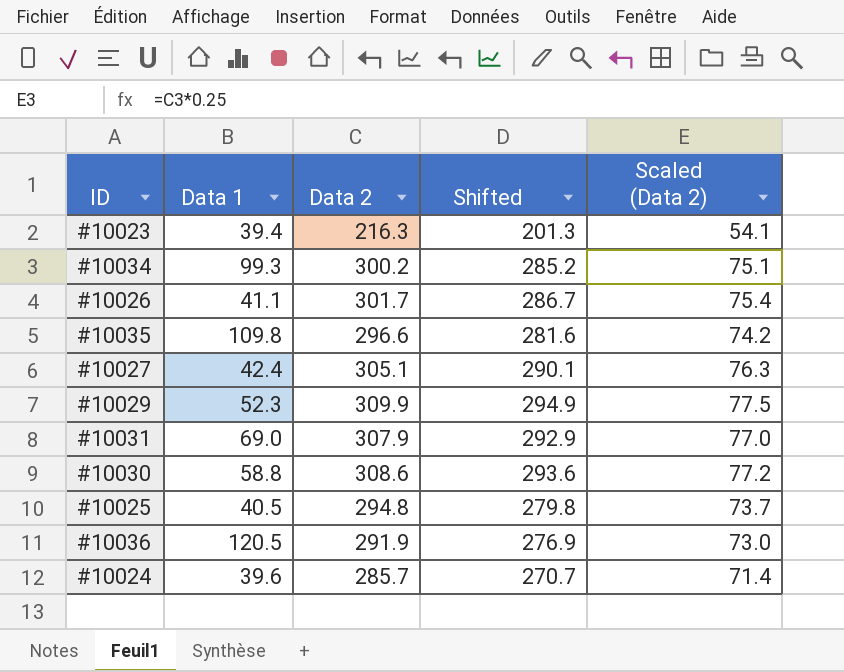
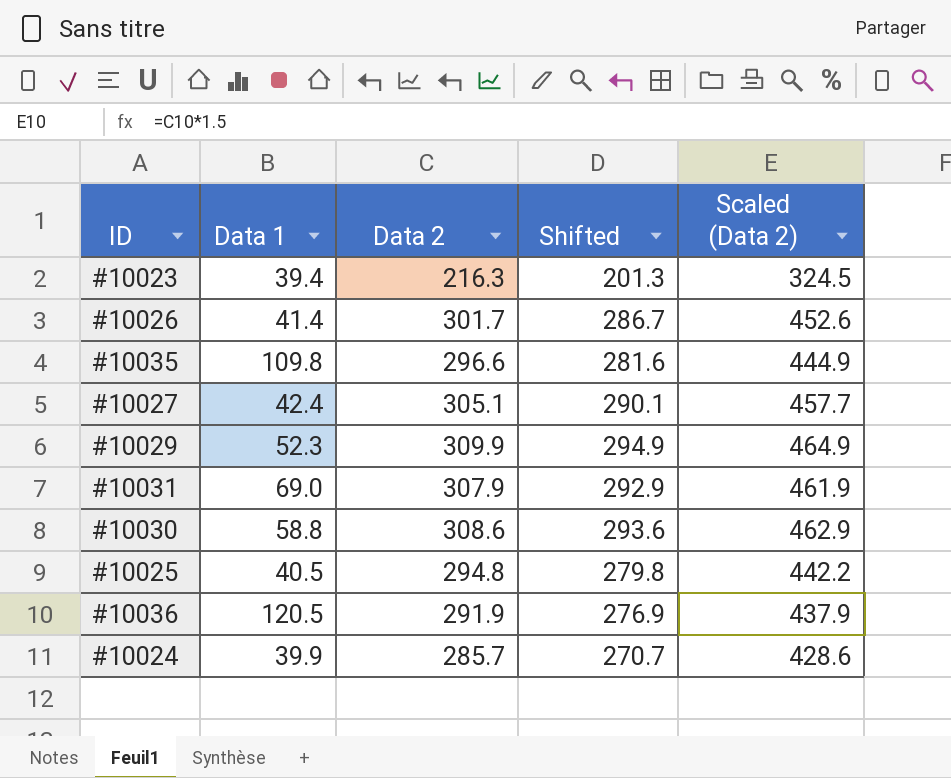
column Scaled (Data 2) | formula: [Data 2] * 0.25 -> [Data 2] * 1.5
row #10034: 99.3 | 300.2 | 285.2 | 75.1 -> none
#10026 | Data 1: 41.1 -> 41.4
#10024 | Data 1: 39.6 -> 39.9

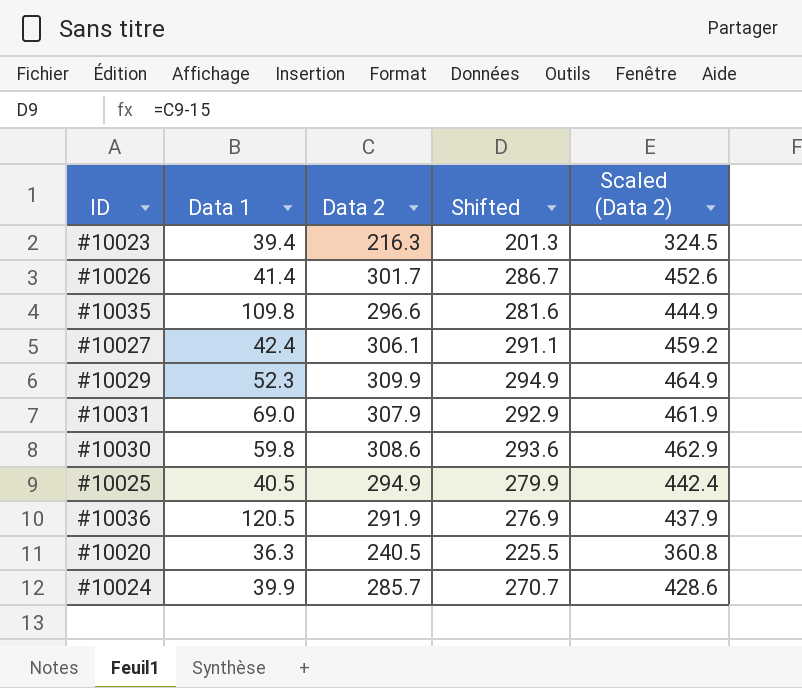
#10027 | Data 2: 305.1 -> 306.1
#10027 | Shifted: 290.1 -> 291.1
#10027 | Scaled (Data 2): 457.7 -> 459.2
#10030 | Data 1: 58.8 -> 59.8
#10025 | Data 2: 294.8 -> 294.9
#10025 | Shifted: 279.8 -> 279.9
#10025 | Scaled (Data 2): 442.2 -> 442.4
row #10020: none -> 36.3 | 240.5 | 225.5 | 360.8

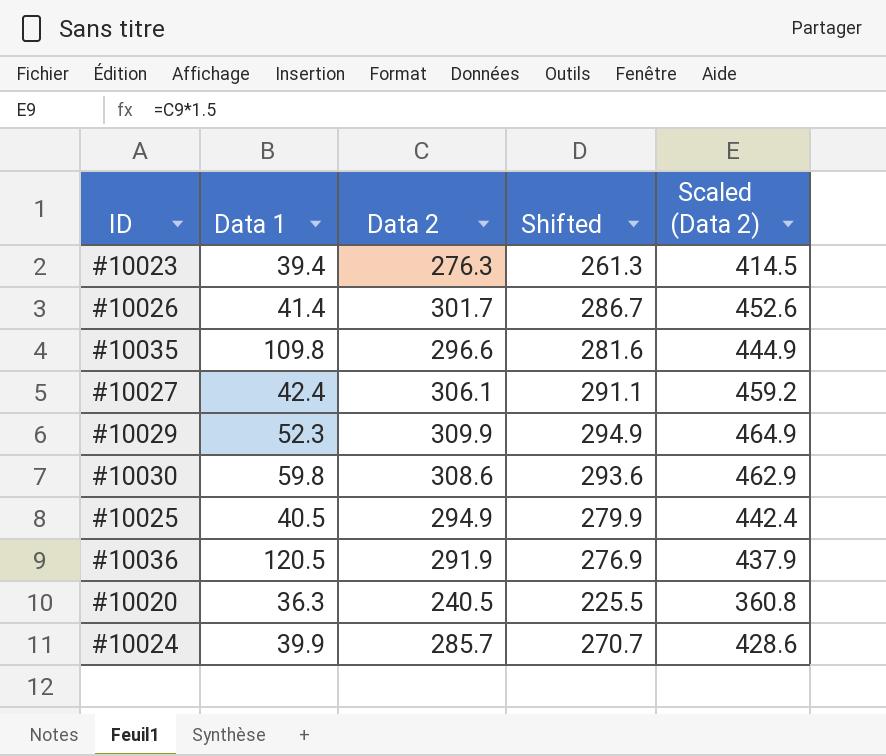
row #10031: 69.0 | 307.9 | 292.9 | 461.9 -> none
#10023 | Data 2: 216.3 -> 276.3
#10023 | Shifted: 201.3 -> 261.3
#10023 | Scaled (Data 2): 324.5 -> 414.5

